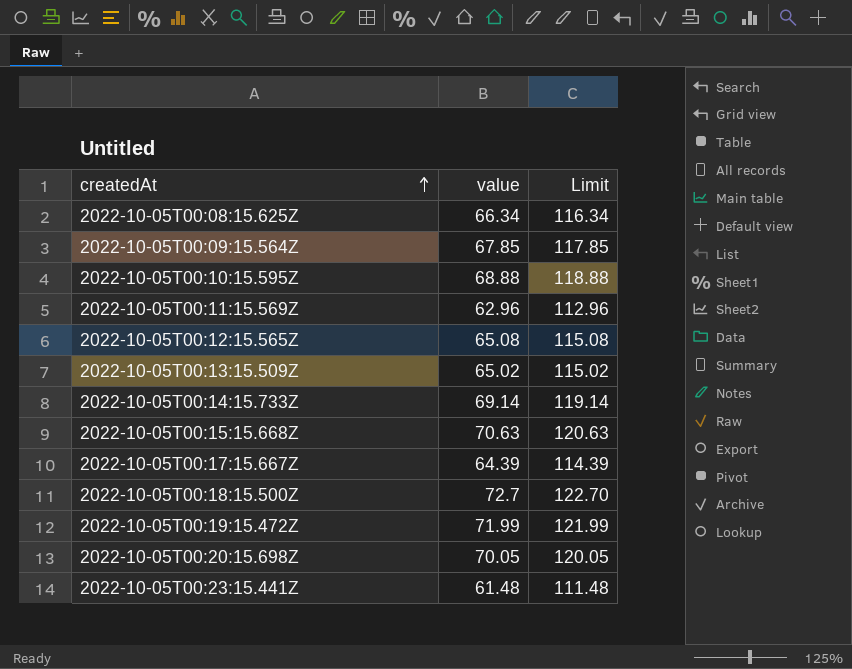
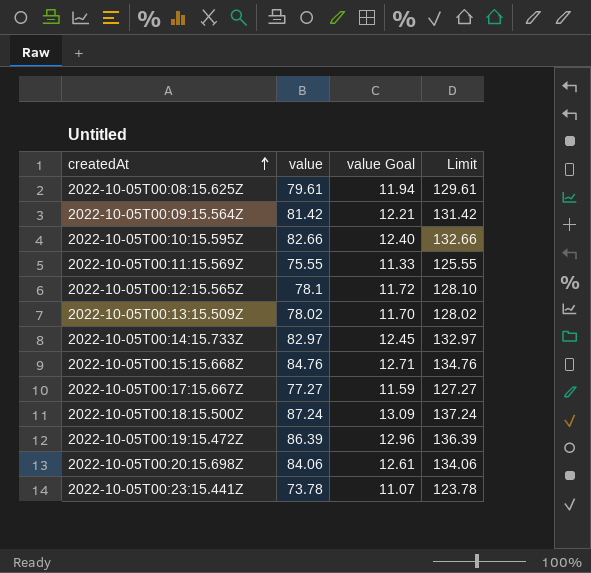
column value Goal | formula: none -> [value] * 0.15
2022-10-05T00:08:15.625Z | value: 66.34 -> 79.61
2022-10-05T00:08:15.625Z | Limit: 116.34 -> 129.61
2022-10-05T00:09:15.564Z | value: 67.85 -> 81.42
2022-10-05T00:09:15.564Z | Limit: 117.85 -> 131.42
2022-10-05T00:10:15.595Z | value: 68.88 -> 82.66
2022-10-05T00:10:15.595Z | Limit: 118.88 -> 132.66
2022-10-05T00:11:15.569Z | value: 62.96 -> 75.55
2022-10-05T00:11:15.569Z | Limit: 112.96 -> 125.55
2022-10-05T00:12:15.565Z | value: 65.08 -> 78.1
2022-10-05T00:12:15.565Z | Limit: 115.08 -> 128.10
2022-10-05T00:13:15.509Z | value: 65.02 -> 78.02
2022-10-05T00:13:15.509Z | Limit: 115.02 -> 128.02
2022-10-05T00:14:15.733Z | value: 69.14 -> 82.97
2022-10-05T00:14:15.733Z | Limit: 119.14 -> 132.97
2022-10-05T00:15:15.668Z | value: 70.63 -> 84.76
2022-10-05T00:15:15.668Z | Limit: 120.63 -> 134.76
2022-10-05T00:17:15.667Z | value: 64.39 -> 77.27
2022-10-05T00:17:15.667Z | Limit: 114.39 -> 127.27
2022-10-05T00:18:15.500Z | value: 72.7 -> 87.24
2022-10-05T00:18:15.500Z | Limit: 122.70 -> 137.24
2022-10-05T00:19:15.472Z | value: 71.99 -> 86.39
2022-10-05T00:19:15.472Z | Limit: 121.99 -> 136.39
2022-10-05T00:20:15.698Z | value: 70.05 -> 84.06
2022-10-05T00:20:15.698Z | Limit: 120.05 -> 134.06
2022-10-05T00:23:15.441Z | value: 61.48 -> 73.78
2022-10-05T00:23:15.441Z | Limit: 111.48 -> 123.78

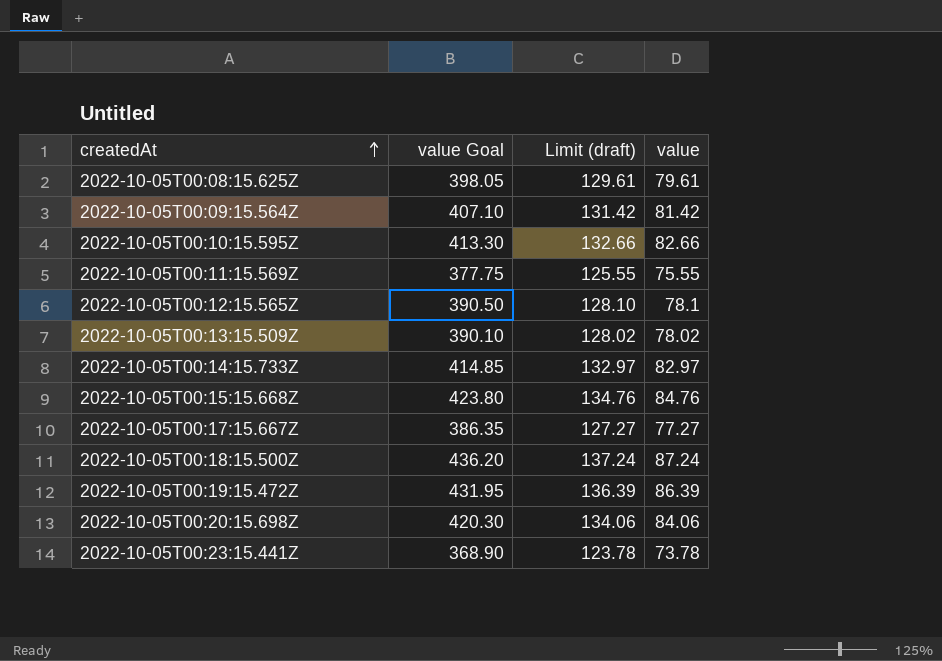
column value Goal | formula: [value] * 0.15 -> [value] * 5
column name: Limit -> Limit (draft)
column value | position: 2 -> 4

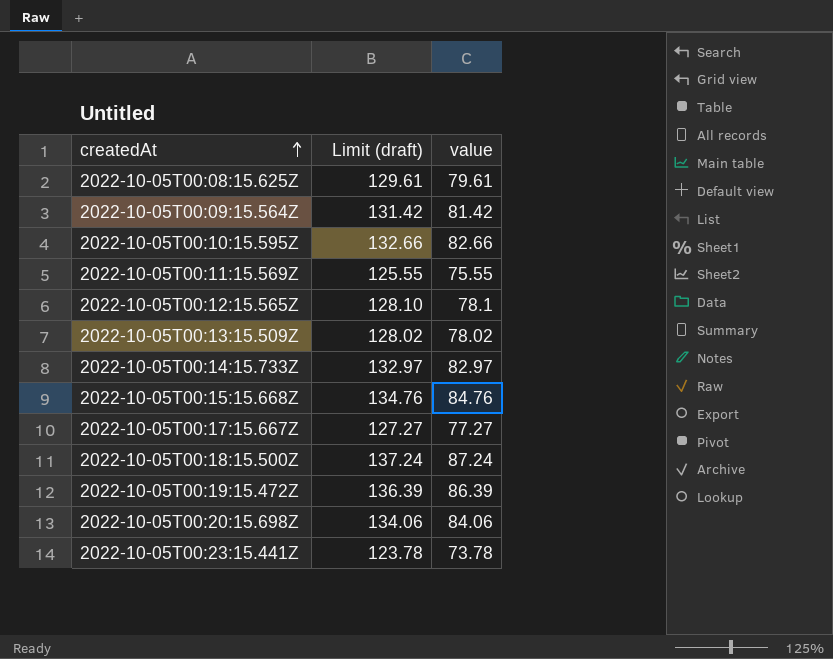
column value Goal | formula: [value] * 5 -> none

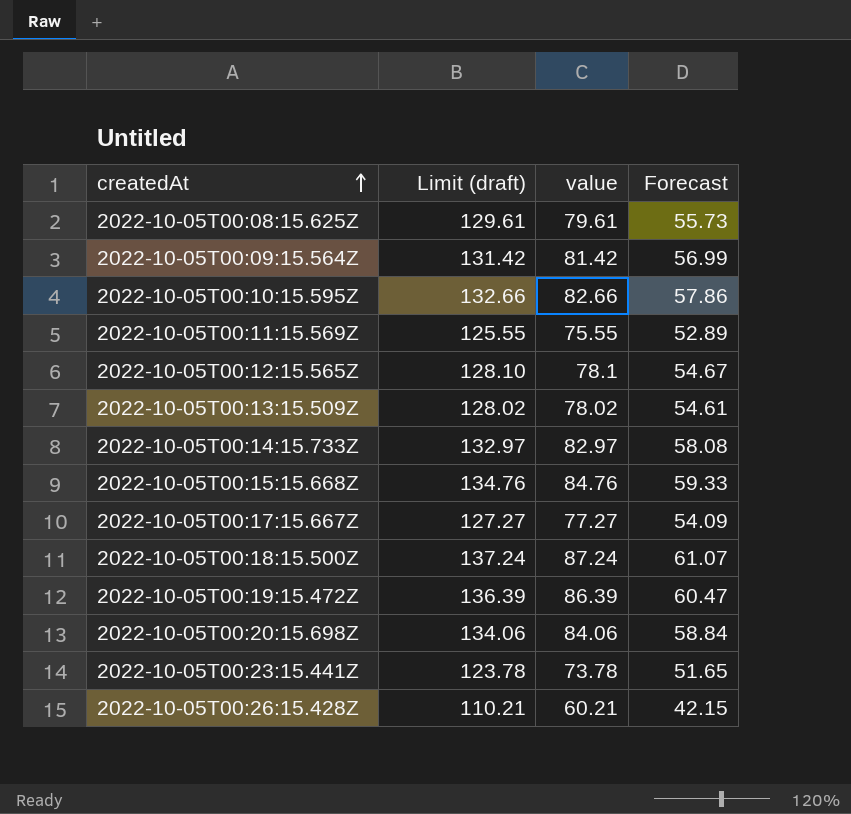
column Forecast | formula: none -> [value] * 0.7
row 2022-10-05T00:26:15.428Z: none -> 110.21 | 60.21 | 42.15

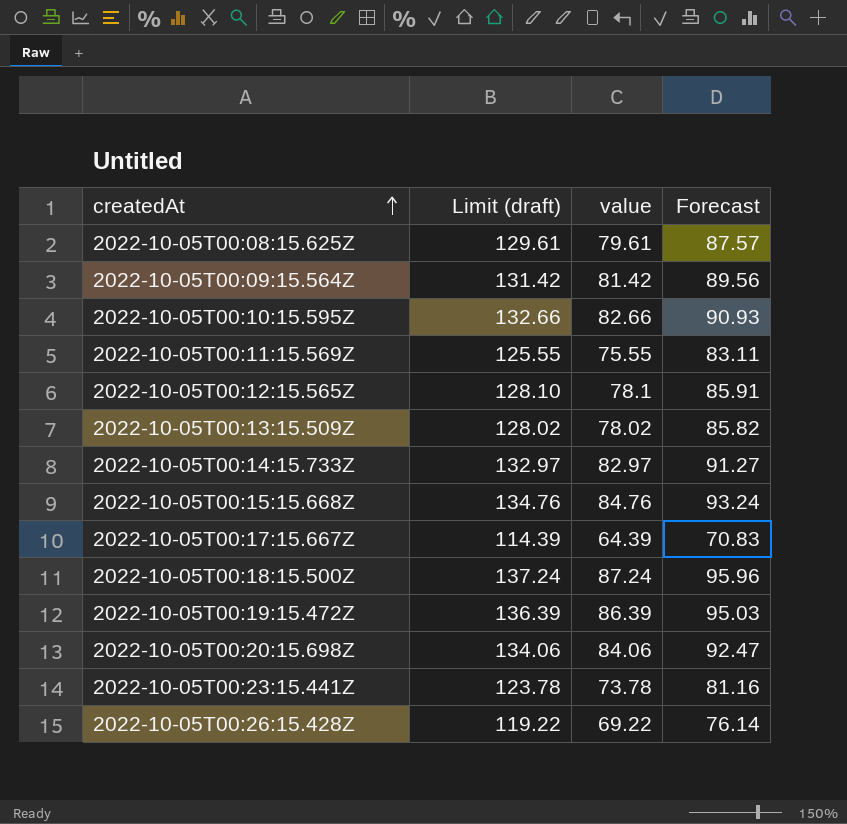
column Forecast | formula: [value] * 0.7 -> [value] * 1.1
2022-10-05T00:17:15.667Z | Limit (draft): 127.27 -> 114.39
2022-10-05T00:17:15.667Z | value: 77.27 -> 64.39
2022-10-05T00:26:15.428Z | Limit (draft): 110.21 -> 119.22
2022-10-05T00:26:15.428Z | value: 60.21 -> 69.22

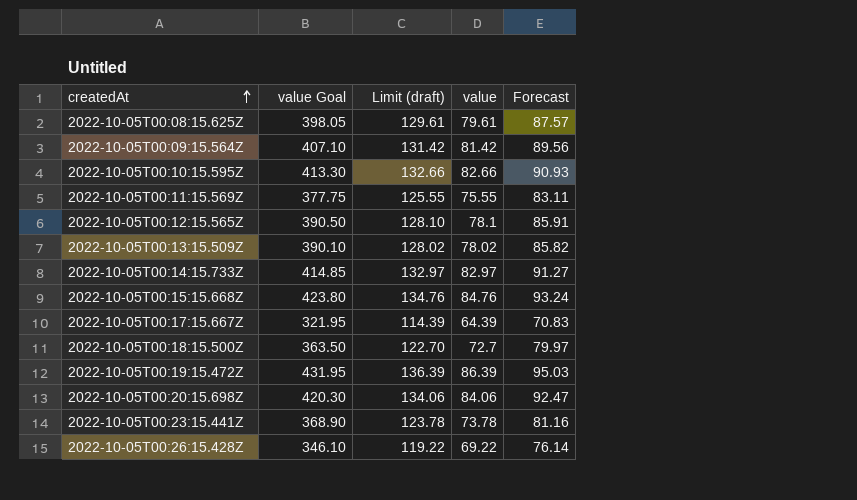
column value Goal | formula: none -> [value] * 5
2022-10-05T00:18:15.500Z | Limit (draft): 137.24 -> 122.70
2022-10-05T00:18:15.500Z | value: 87.24 -> 72.7
2022-10-05T00:18:15.500Z | Forecast: 95.96 -> 79.97

